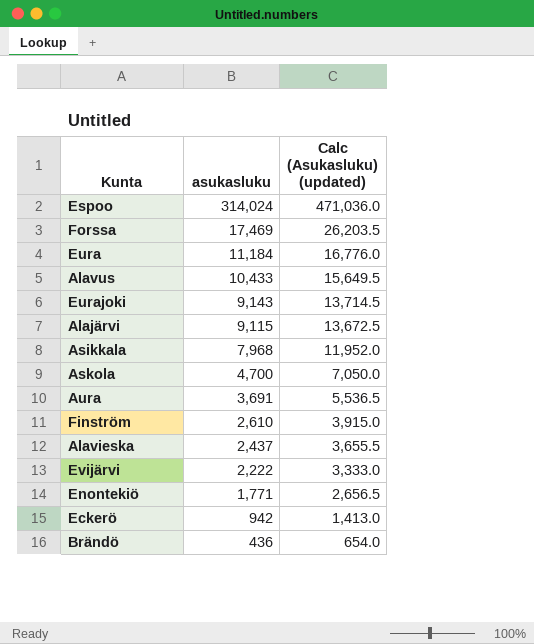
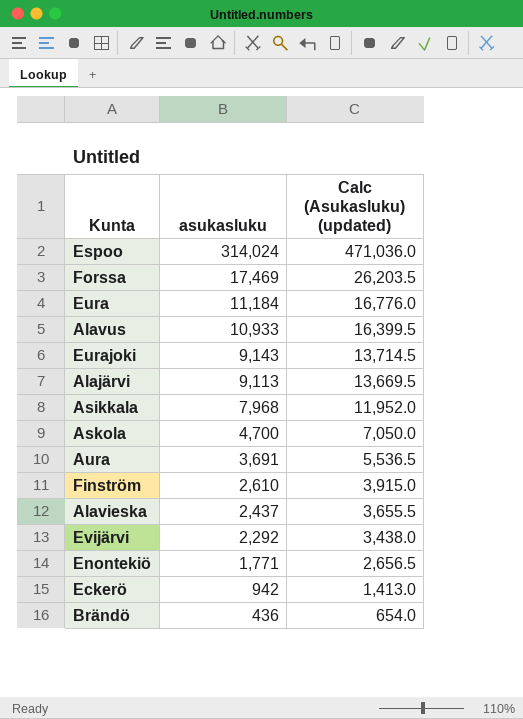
Alavus | asukasluku: 10,433 -> 10,933
Alavus | Calc (Asukasluku) (updated): 15,649.5 -> 16,399.5
Alajärvi | asukasluku: 9,115 -> 9,113
Alajärvi | Calc (Asukasluku) (updated): 13,672.5 -> 13,669.5
Evijärvi | asukasluku: 2,222 -> 2,292
Evijärvi | Calc (Asukasluku) (updated): 3,333.0 -> 3,438.0

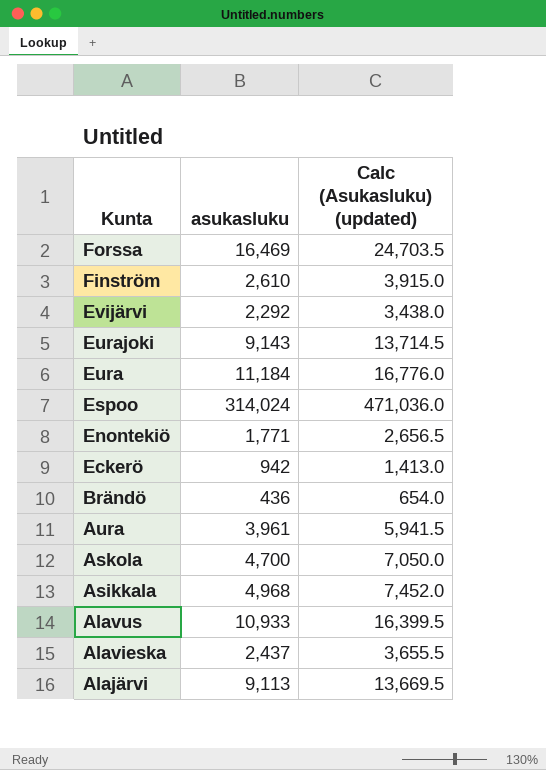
row order: asukasluku descending -> Kunta descending
Forssa | asukasluku: 17,469 -> 16,469
Forssa | Calc (Asukasluku) (updated): 26,203.5 -> 24,703.5
Aura | asukasluku: 3,691 -> 3,961
Aura | Calc (Asukasluku) (updated): 5,536.5 -> 5,941.5
Asikkala | asukasluku: 7,968 -> 4,968
Asikkala | Calc (Asukasluku) (updated): 11,952.0 -> 7,452.0

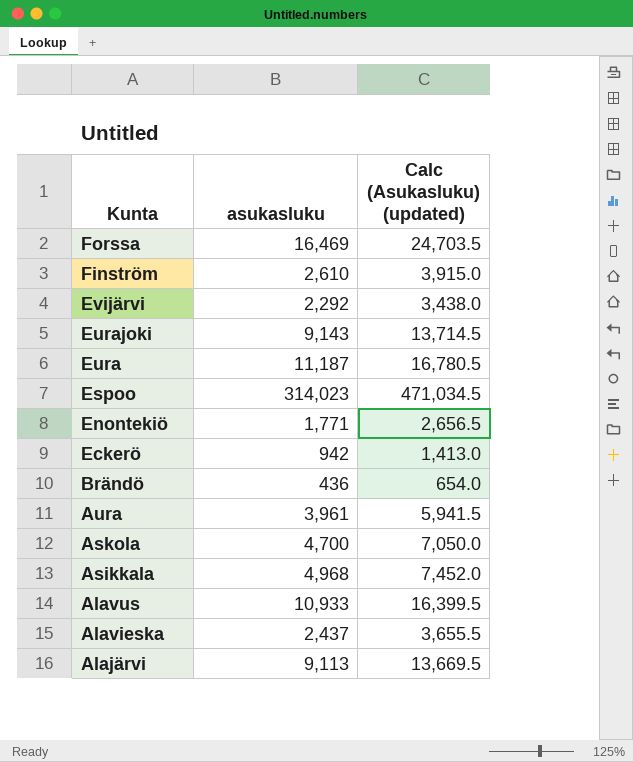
Eura | asukasluku: 11,184 -> 11,187
Eura | Calc (Asukasluku) (updated): 16,776.0 -> 16,780.5
Espoo | asukasluku: 314,024 -> 314,023
Espoo | Calc (Asukasluku) (updated): 471,036.0 -> 471,034.5

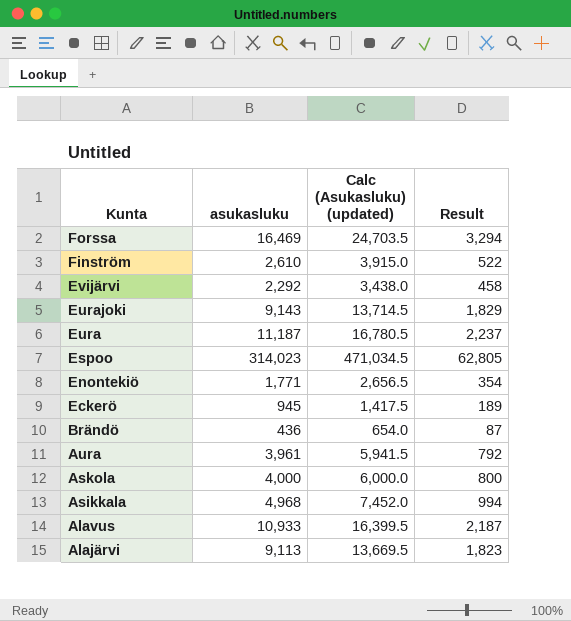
column Result | formula: none -> [asukasluku] * 0.2
row Alavieska: 2,437 | 3,655.5 -> none
Eckerö | asukasluku: 942 -> 945
Eckerö | Calc (Asukasluku) (updated): 1,413.0 -> 1,417.5
Askola | asukasluku: 4,700 -> 4,000
Askola | Calc (Asukasluku) (updated): 7,050.0 -> 6,000.0

